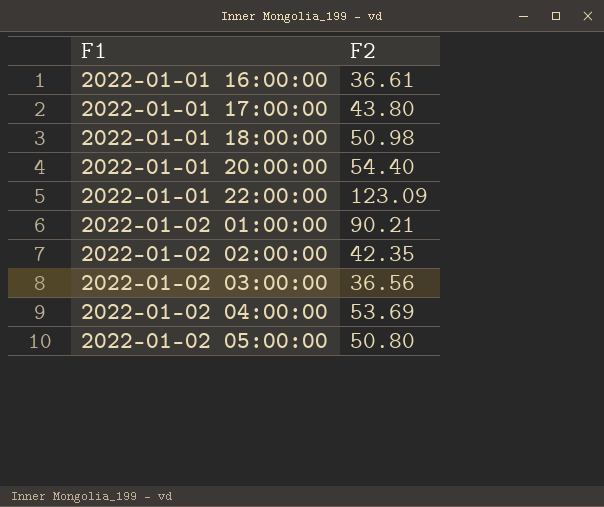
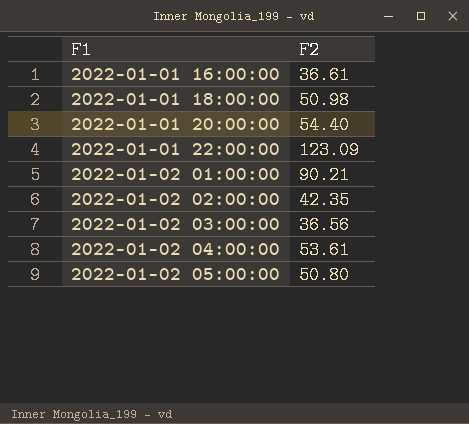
row 2022-01-01 17:00:00: 43.80 -> none
2022-01-02 04:00:00 | F2: 53.69 -> 53.61

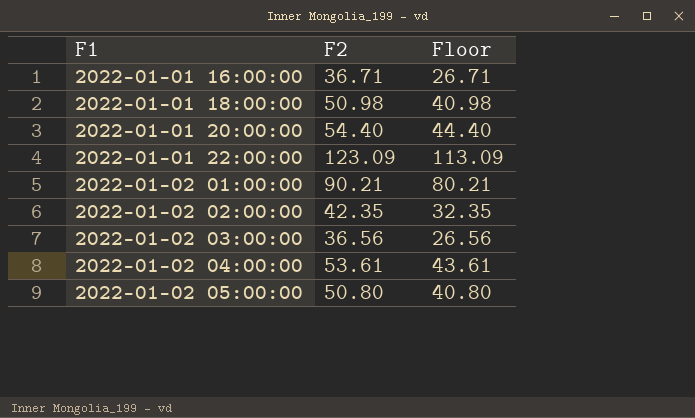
column Floor | formula: none -> [F2] - 10
2022-01-01 16:00:00 | F2: 36.61 -> 36.71

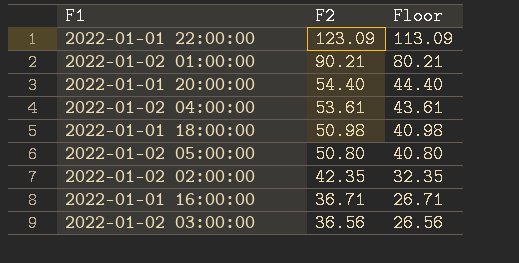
row order: F1 ascending -> F2 descending

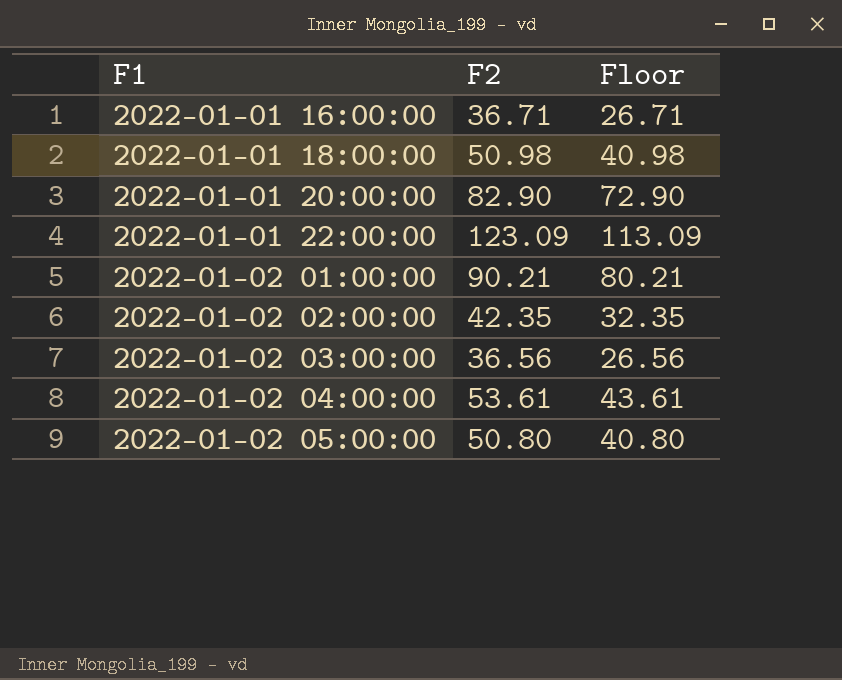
row order: F2 descending -> F1 ascending
2022-01-01 20:00:00 | F2: 54.40 -> 82.90
2022-01-01 20:00:00 | Floor: 44.40 -> 72.90

